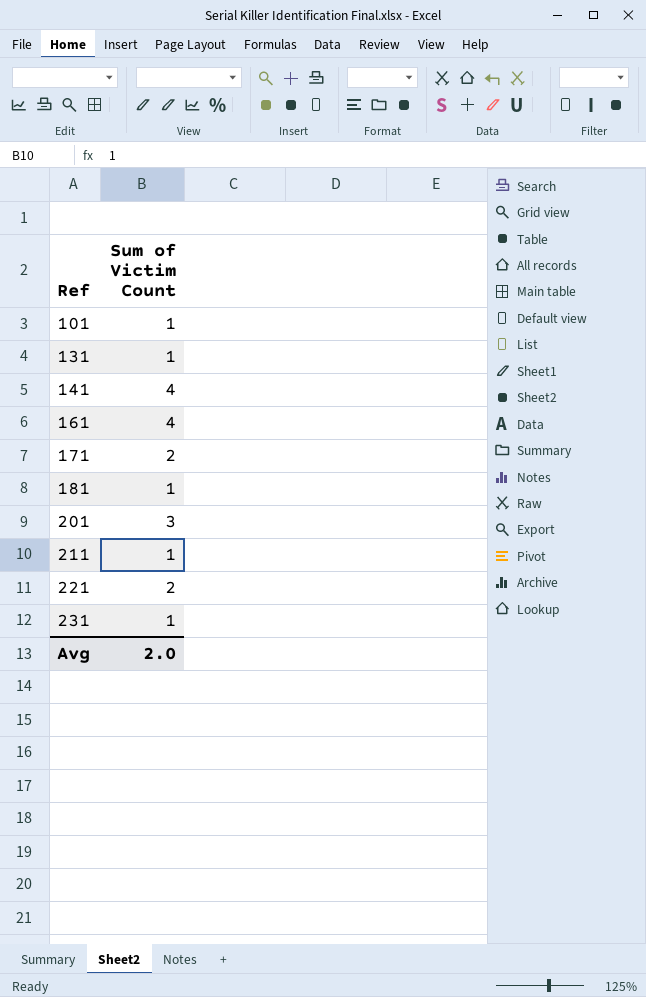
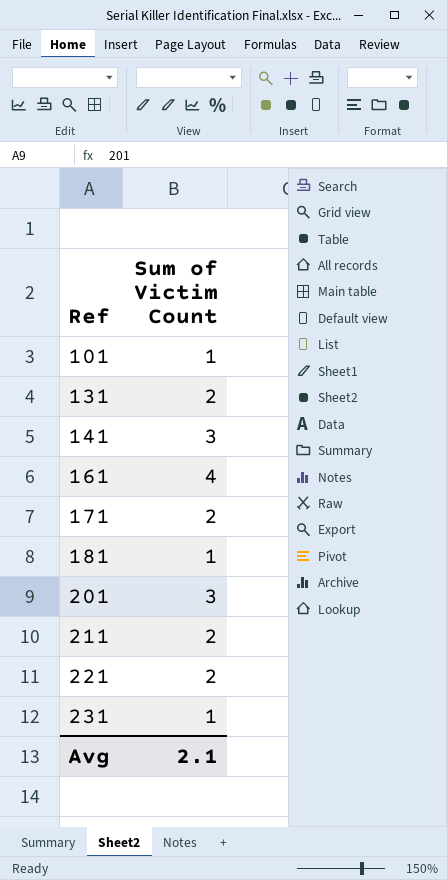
131 | Sum of Victim Count: 1 -> 2
141 | Sum of Victim Count: 4 -> 3
211 | Sum of Victim Count: 1 -> 2
Avg | Sum of Victim Count: 2.0 -> 2.1

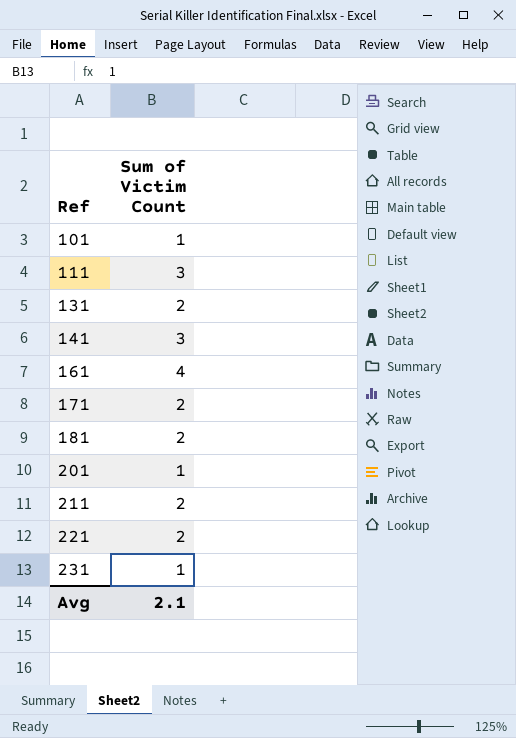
row 111: none -> 3
181 | Sum of Victim Count: 1 -> 2
201 | Sum of Victim Count: 3 -> 1

